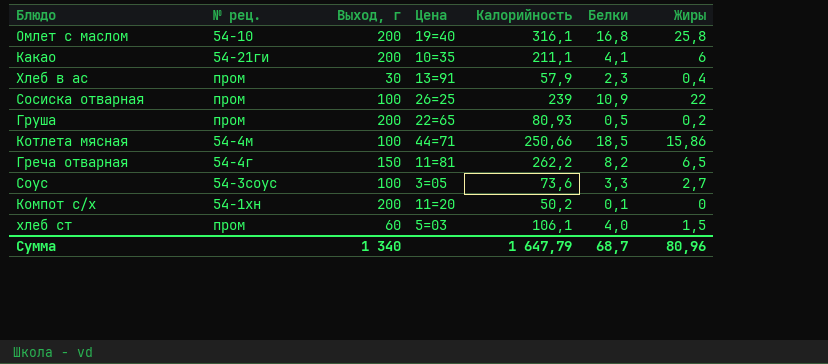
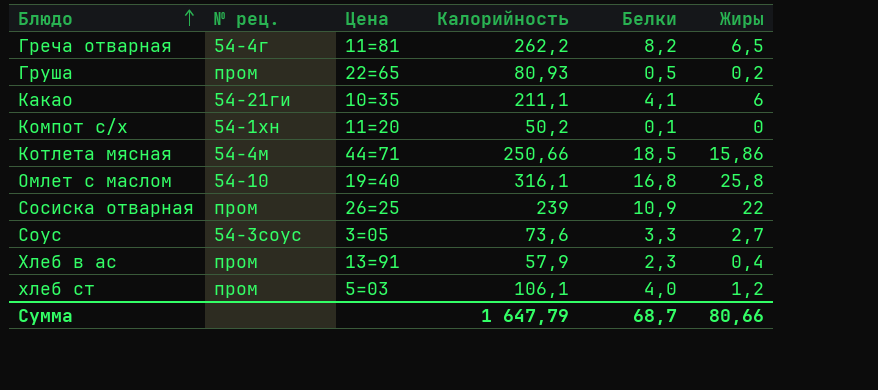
row order: none -> Блюдо ascending
column Выход, г | position: 3 -> none
хлеб ст | Жиры: 1,5 -> 1,2
Сумма | Жиры: 80,96 -> 80,66

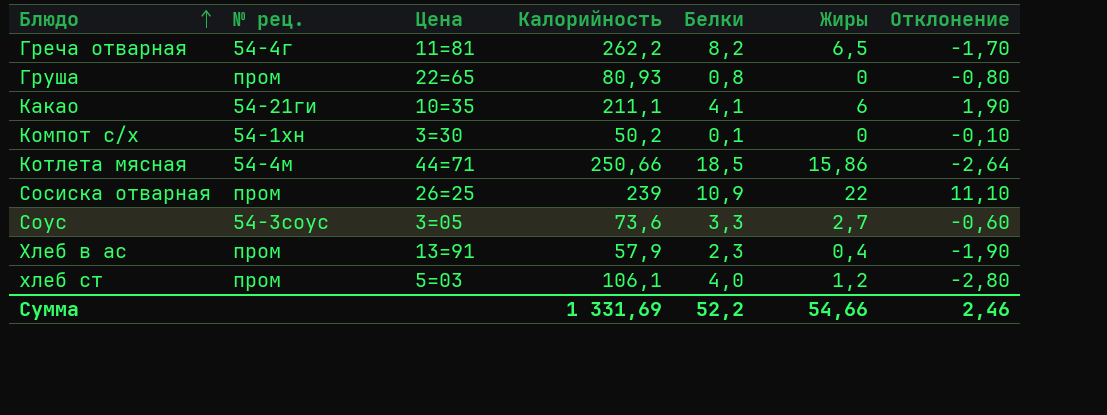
column Отклонение | formula: none -> [Жиры] - [Белки]
row Омлет с маслом: 54-10 | 19=40 | 316,1 | 16,8 | 25,8 -> none
Груша | Белки: 0,5 -> 0,8
Груша | Жиры: 0,2 -> 0
Компот с/х | Цена: 11=20 -> 3=30
Сумма | Калорийность: 1 647,79 -> 1 331,69
Сумма | Белки: 68,7 -> 52,2
Сумма | Жиры: 80,66 -> 54,66

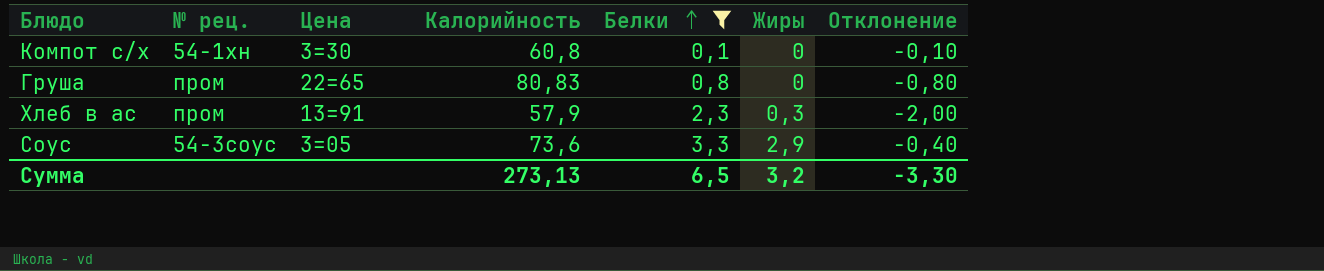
filter: none -> Белки <= 3,3
row order: Блюдо ascending -> Белки ascending
Компот с/х | Калорийность: 50,2 -> 60,8
Груша | Калорийность: 80,93 -> 80,83
Хлеб в ас | Жиры: 0,4 -> 0,3
Хлеб в ас | Отклонение: -1,90 -> -2,00
Соус | Жиры: 2,7 -> 2,9
Соус | Отклонение: -0,60 -> -0,40
Сумма | Калорийность: 1 331,69 -> 273,13
Сумма | Белки: 52,2 -> 6,5
Сумма | Жиры: 54,66 -> 3,2
Сумма | Отклонение: 2,46 -> -3,30

